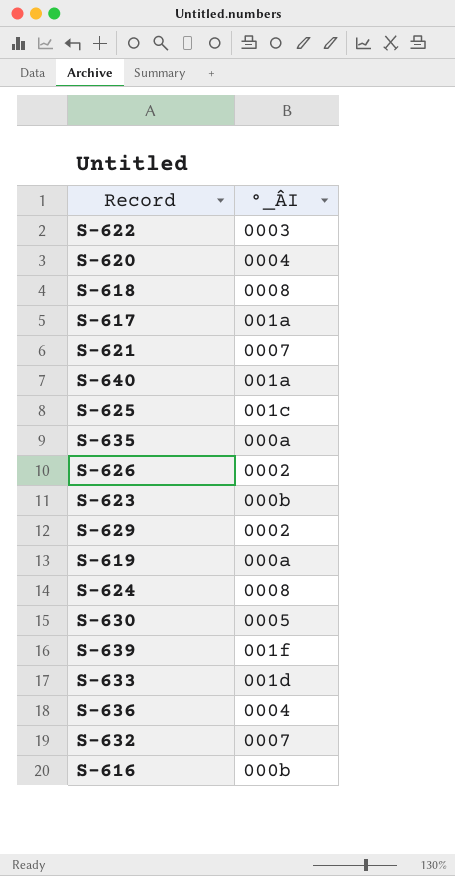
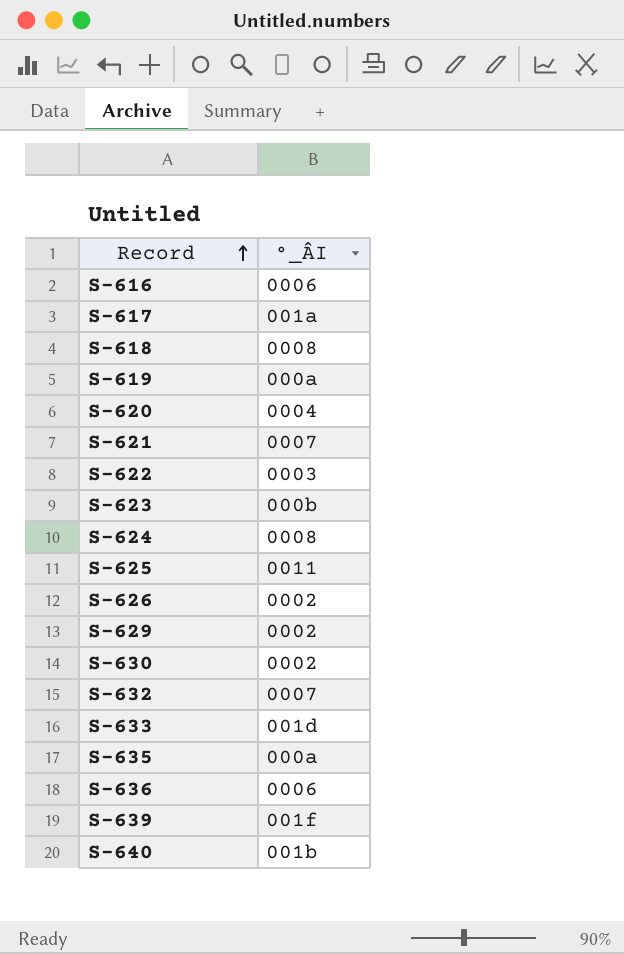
row order: none -> Record ascending
S-616 | °_ÂI: 000b -> 0006
S-625 | °_ÂI: 001c -> 0011
S-630 | °_ÂI: 0005 -> 0002
S-636 | °_ÂI: 0004 -> 0006
S-640 | °_ÂI: 001a -> 001b

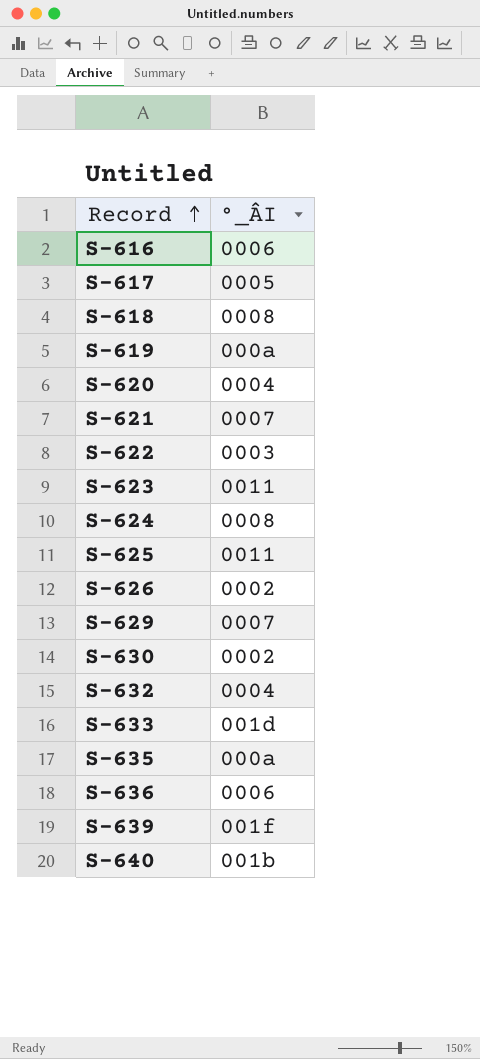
S-617 | °_ÂI: 001a -> 0005
S-623 | °_ÂI: 000b -> 0011
S-629 | °_ÂI: 0002 -> 0007
S-632 | °_ÂI: 0007 -> 0004

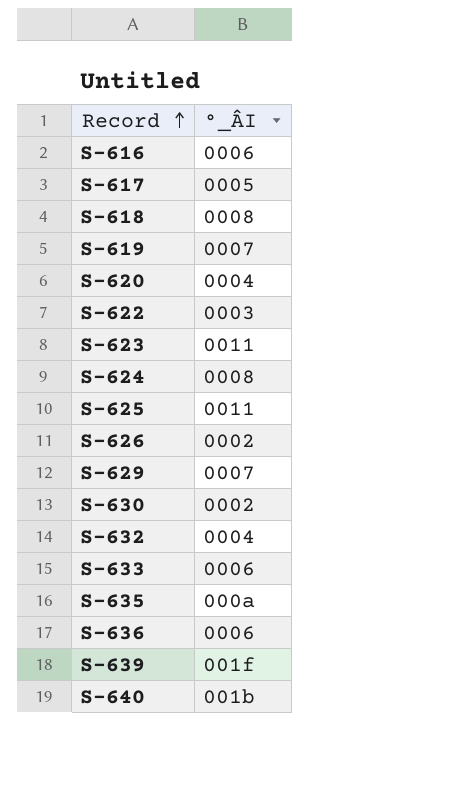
row S-621: 0007 -> none
S-619 | °_ÂI: 000a -> 0007
S-633 | °_ÂI: 001d -> 0006

